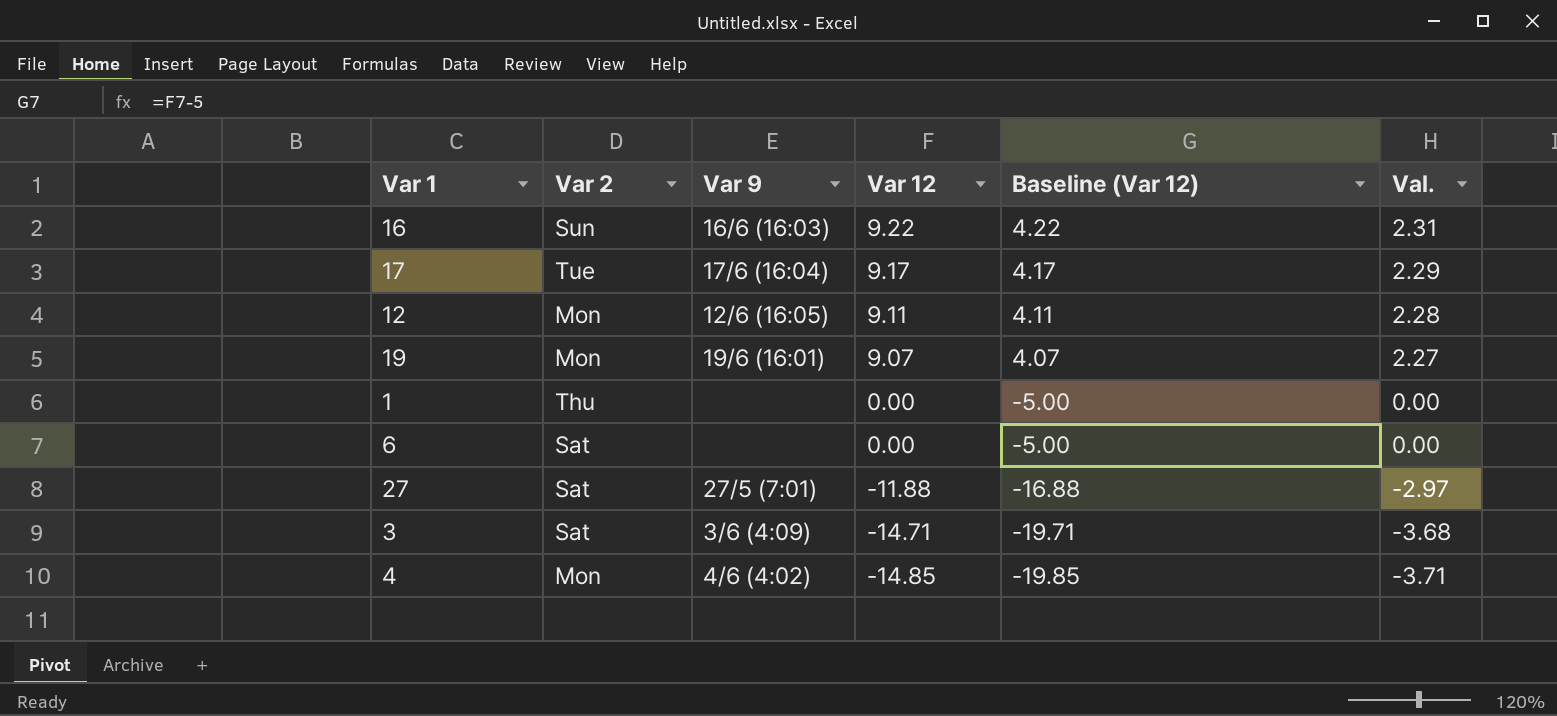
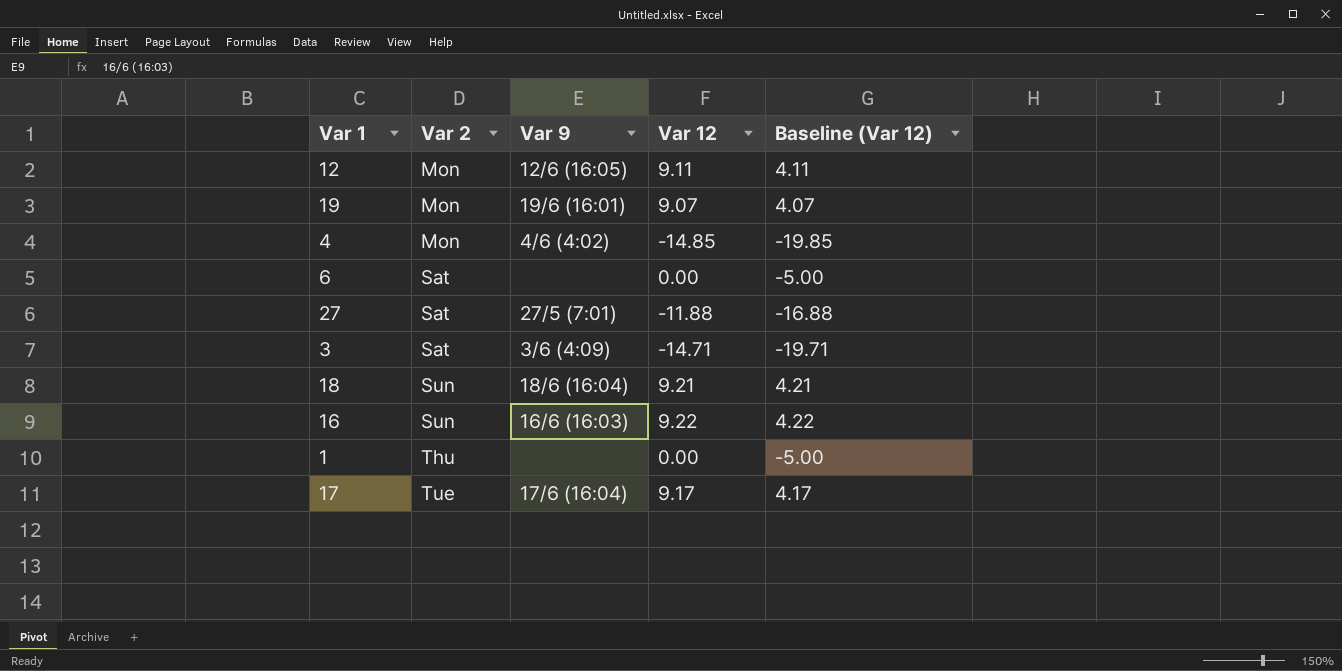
row order: Var 12 descending -> Var 2 ascending
column Val. | formula: [Var 12] * 0.25 -> none
row 18: none -> Sun | 18/6 (16:04) | 9.21 | 4.21

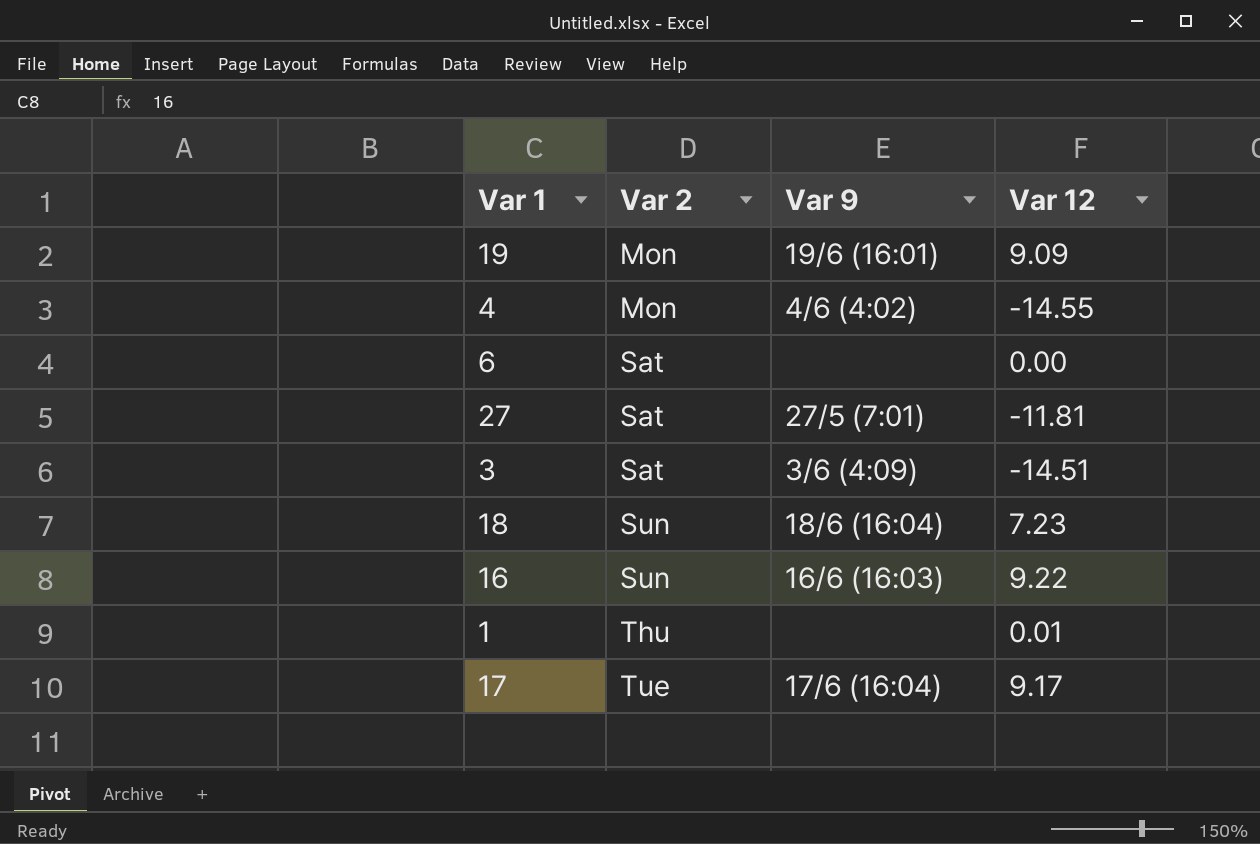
column Baseline (Var 12) | formula: [Var 12] - 5 -> none
row 12: Mon | 12/6 (16:05) | 9.11 | 4.11 -> none
19 | Var 12: 9.07 -> 9.09
4 | Var 12: -14.85 -> -14.55
27 | Var 12: -11.88 -> -11.81
3 | Var 12: -14.71 -> -14.51
18 | Var 12: 9.21 -> 7.23
1 | Var 12: 0.00 -> 0.01

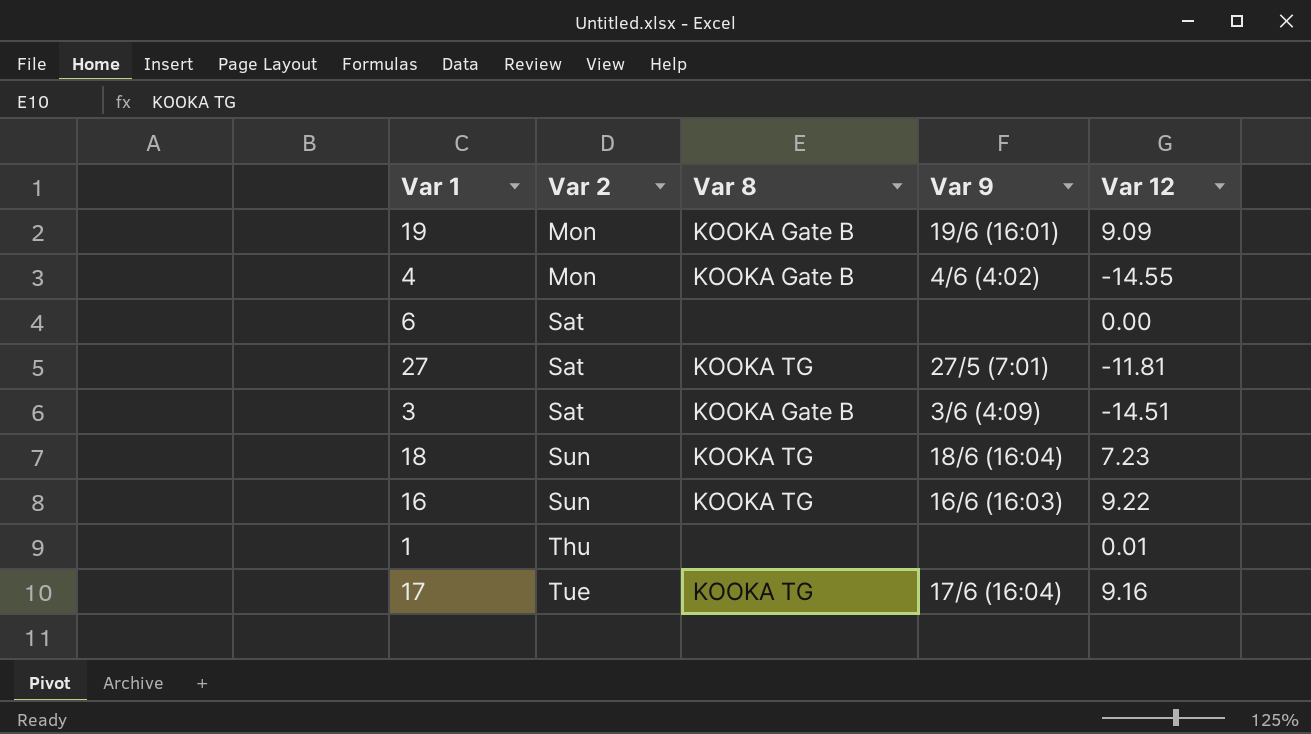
column Var 8 | position: none -> 3
17 | Var 12: 9.17 -> 9.16

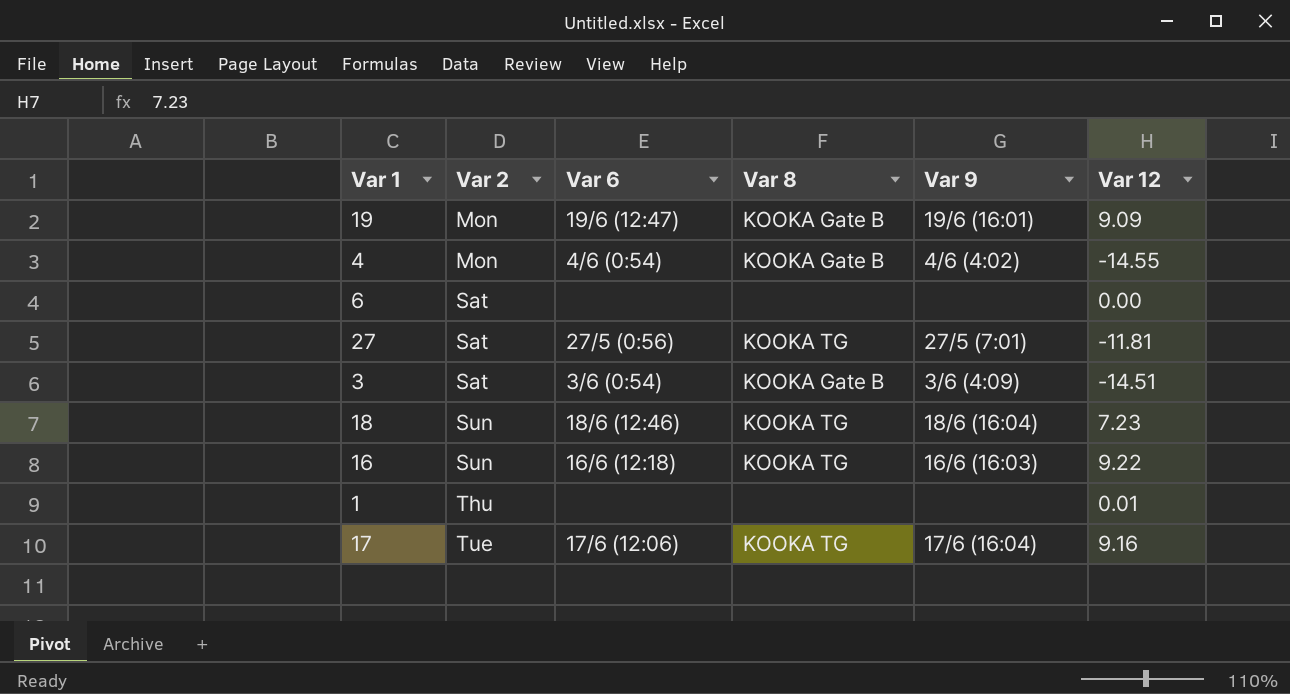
column Var 6 | position: none -> 3

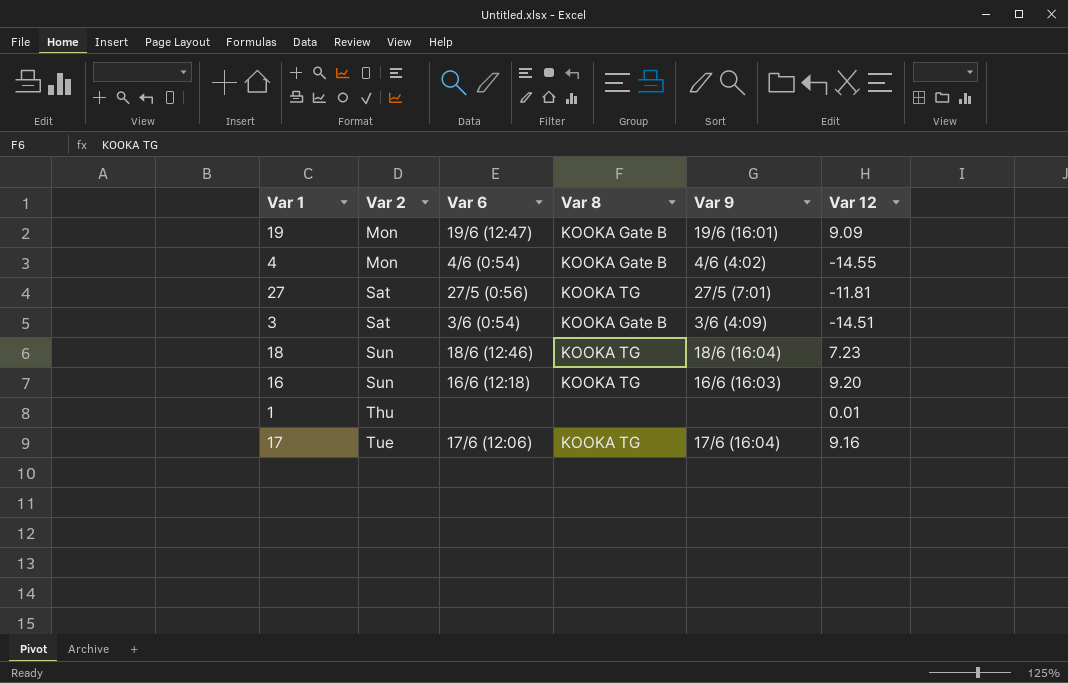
row 6: Sat | none | none | none | 0.00 -> none
16 | Var 12: 9.22 -> 9.20

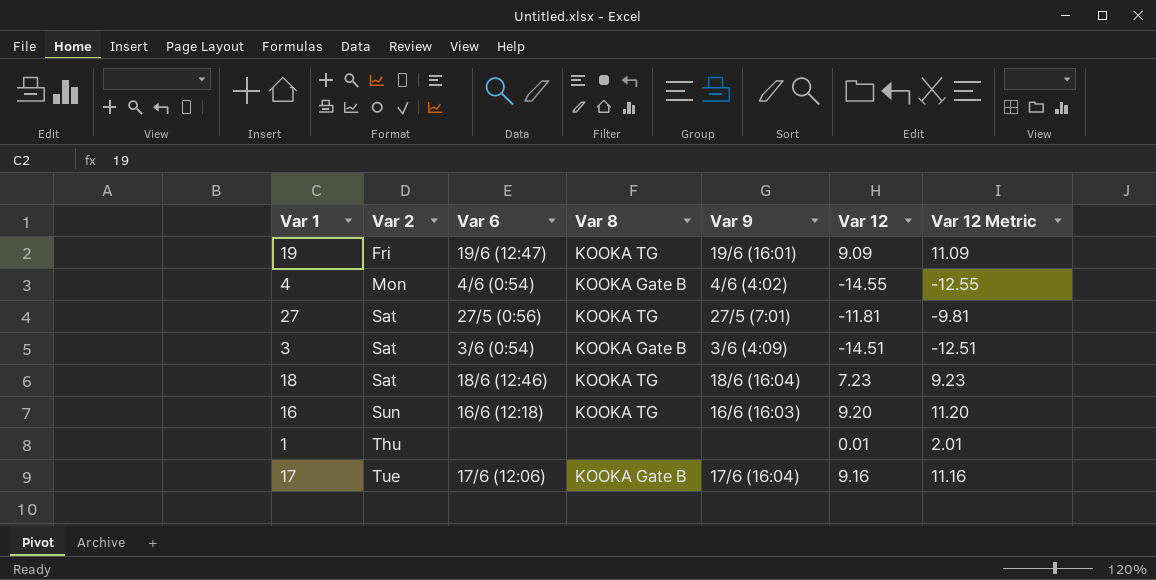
column Var 12 Metric | formula: none -> [Var 12] + 2
19 | Var 2: Mon -> Fri
19 | Var 8: KOOKA Gate B -> KOOKA TG
18 | Var 2: Sun -> Sat
17 | Var 8: KOOKA TG -> KOOKA Gate B

